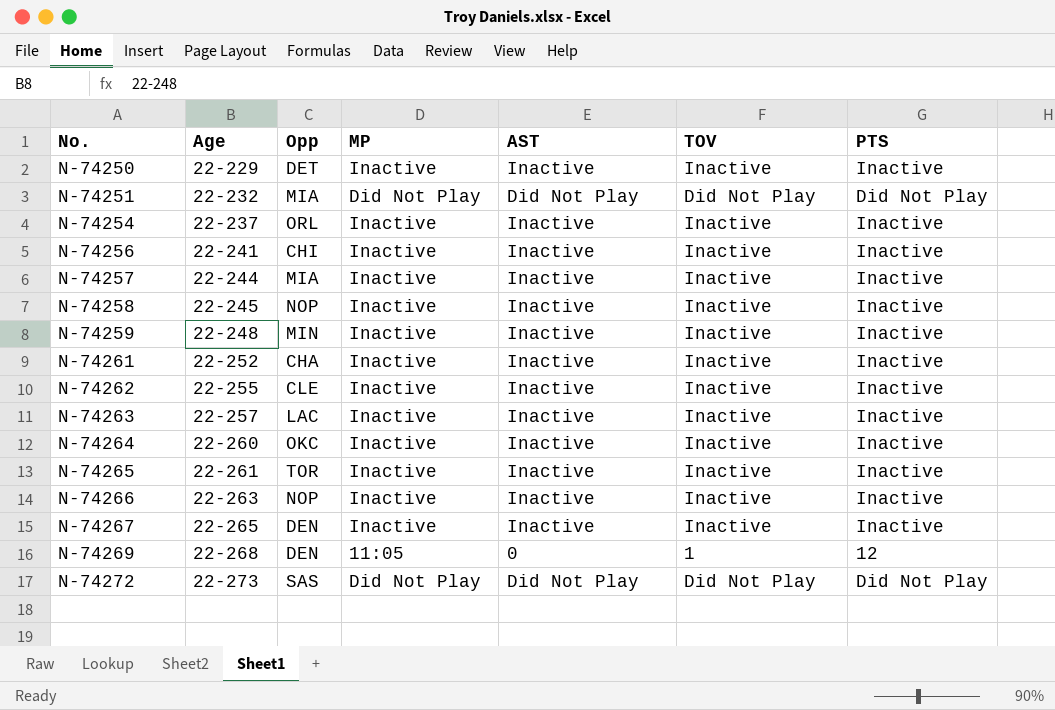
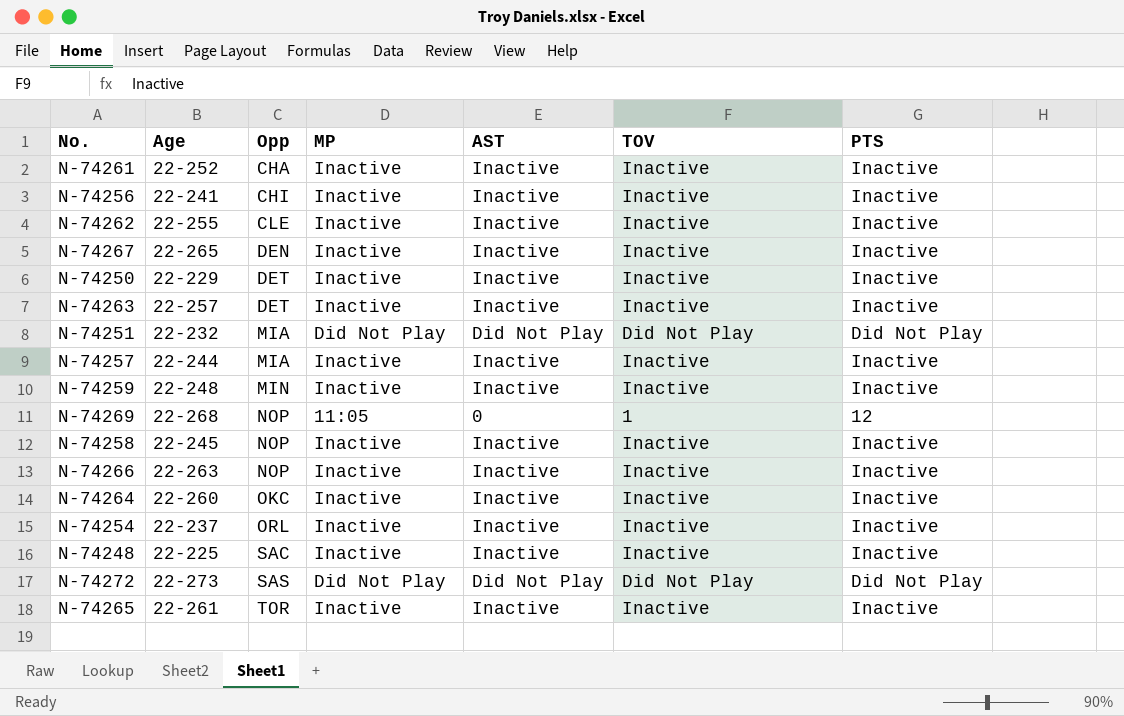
row order: No. ascending -> Opp ascending
N-74263 | Opp: LAC -> DET
N-74269 | Opp: DEN -> NOP
row N-74248: none -> 22-225 | SAC | Inactive | Inactive | Inactive | Inactive

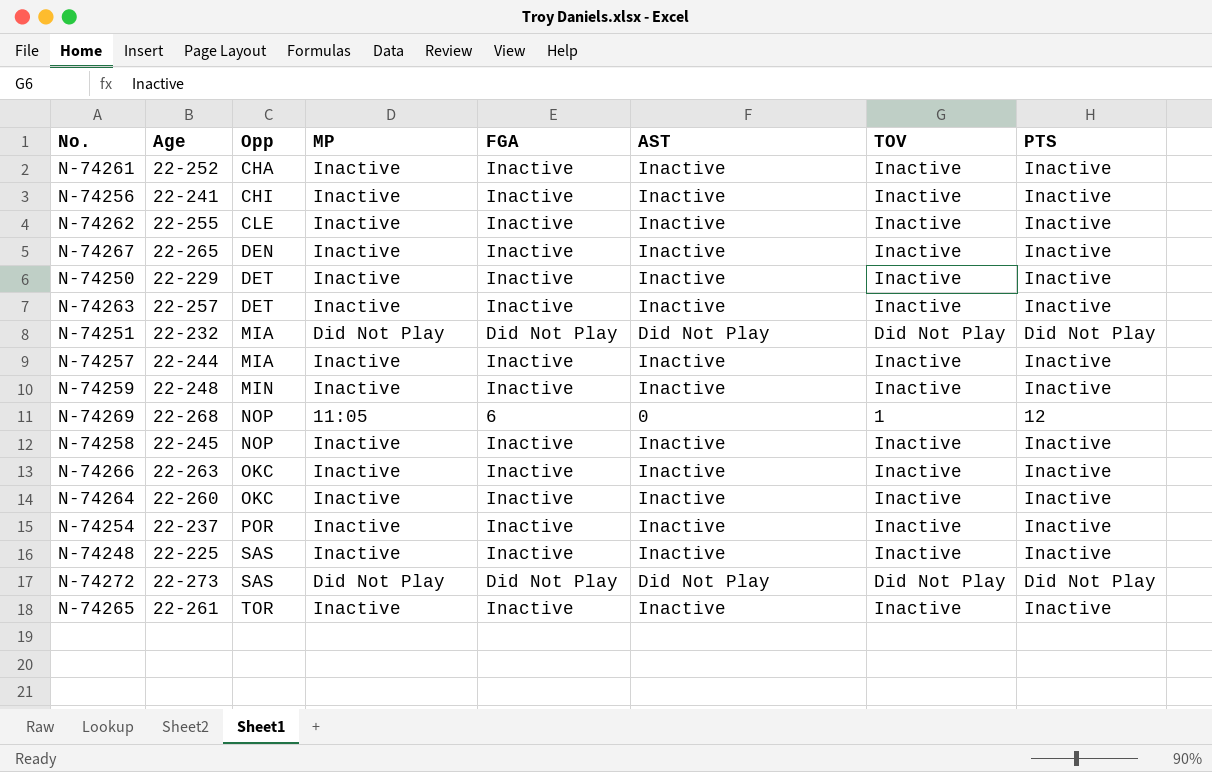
column FGA | position: none -> 5
N-74266 | Opp: NOP -> OKC
N-74254 | Opp: ORL -> POR
N-74248 | Opp: SAC -> SAS

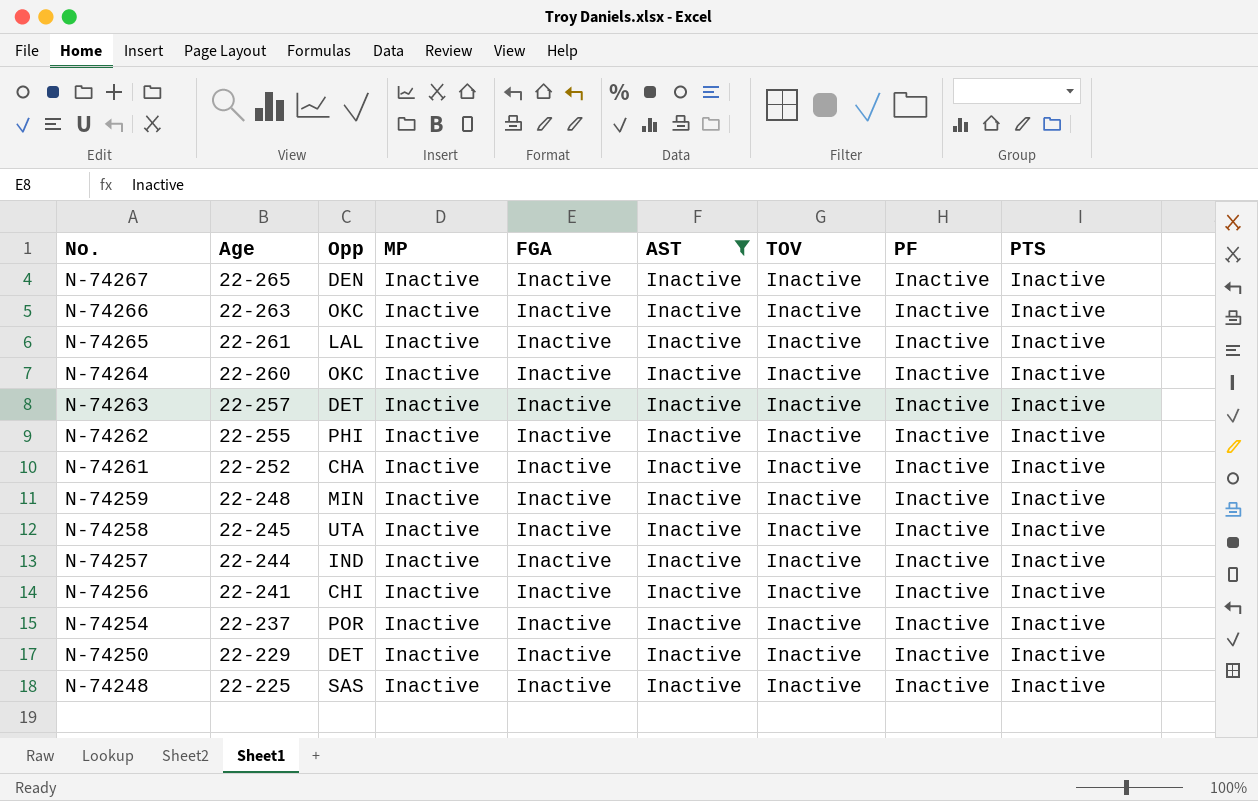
filter: none -> AST = Inactive
row order: Opp ascending -> No. descending
column PF | position: none -> 8
N-74265 | Opp: TOR -> LAL
N-74262 | Opp: CLE -> PHI
N-74258 | Opp: NOP -> UTA
N-74257 | Opp: MIA -> IND

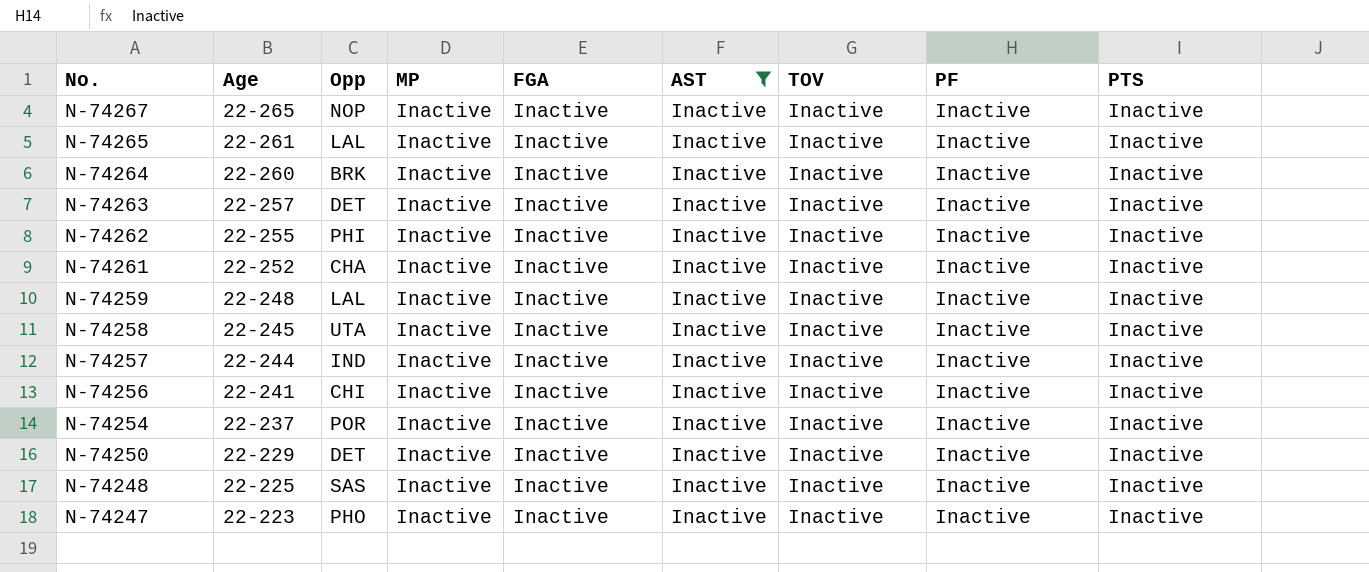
row N-74266: 22-263 | OKC | Inactive | Inactive | Inactive | Inactive | Inactive | Inactive -> none
N-74267 | Opp: DEN -> NOP
N-74264 | Opp: OKC -> BRK
N-74259 | Opp: MIN -> LAL
row N-74247: none -> 22-223 | PHO | Inactive | Inactive | Inactive | Inactive | Inactive | Inactive

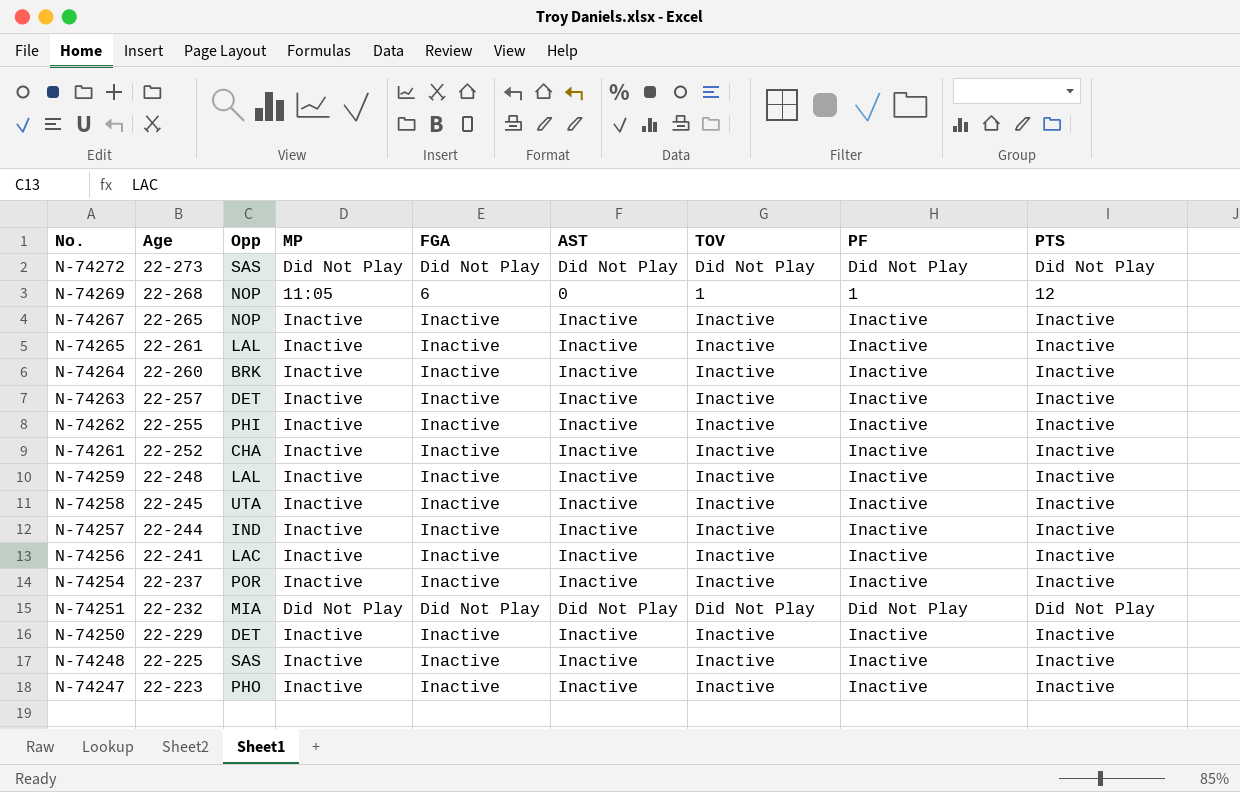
filter: AST = Inactive -> none
N-74256 | Opp: CHI -> LAC

